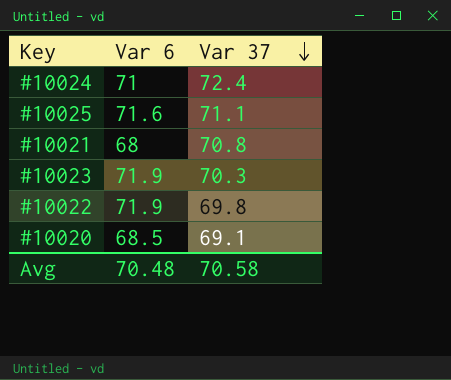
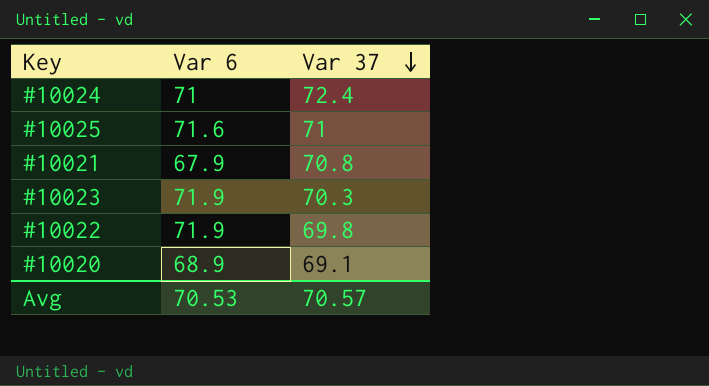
#10025 | Var 37: 71.1 -> 71
#10021 | Var 6: 68 -> 67.9
#10020 | Var 6: 68.5 -> 68.9
Avg | Var 6: 70.48 -> 70.53
Avg | Var 37: 70.58 -> 70.57

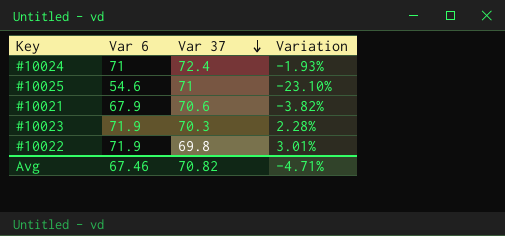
column Variation | formula: none -> ([Var 6] - [Var 37]) / [Var 37]
row #10020: 68.9 | 69.1 -> none
#10025 | Var 6: 71.6 -> 54.6
#10021 | Var 37: 70.8 -> 70.6
Avg | Var 6: 70.53 -> 67.46
Avg | Var 37: 70.57 -> 70.82

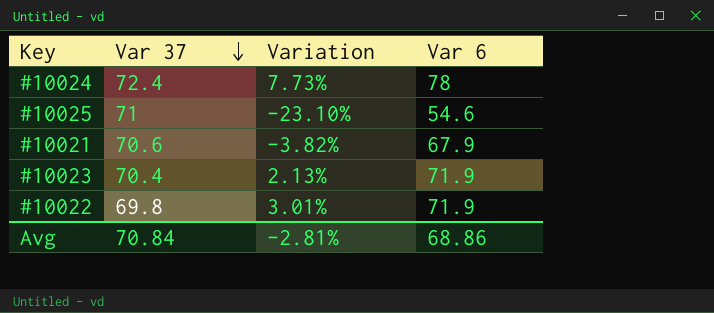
column Var 6 | position: 2 -> 4
#10024 | Variation: -1.93% -> 7.73%
#10024 | Var 6: 71 -> 78
#10023 | Var 37: 70.3 -> 70.4
#10023 | Variation: 2.28% -> 2.13%
Avg | Var 37: 70.82 -> 70.84
Avg | Variation: -4.71% -> -2.81%
Avg | Var 6: 67.46 -> 68.86

